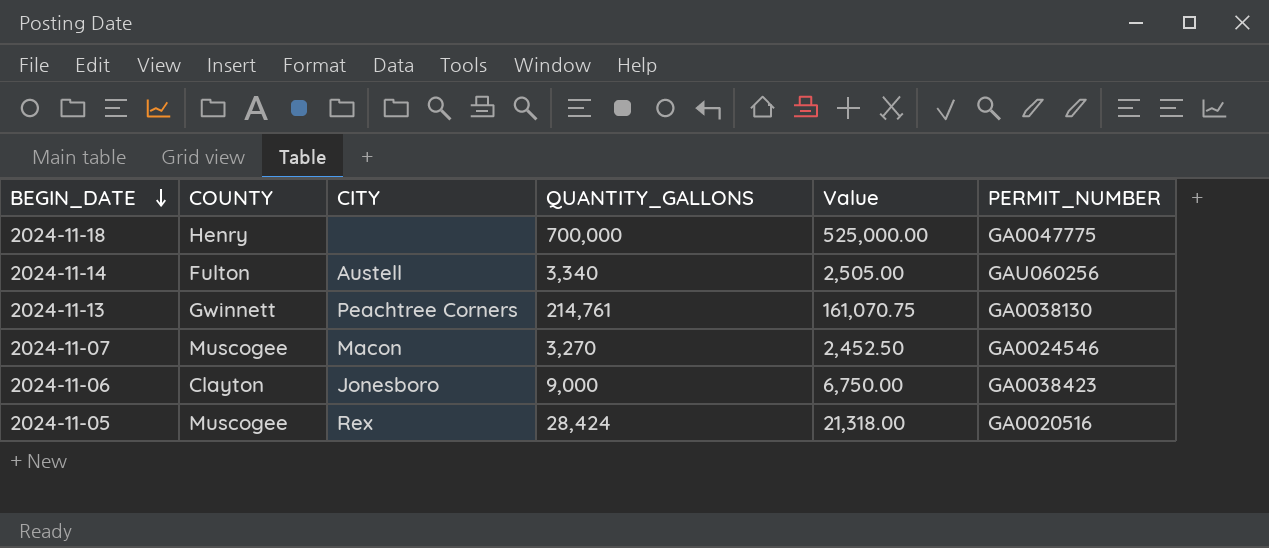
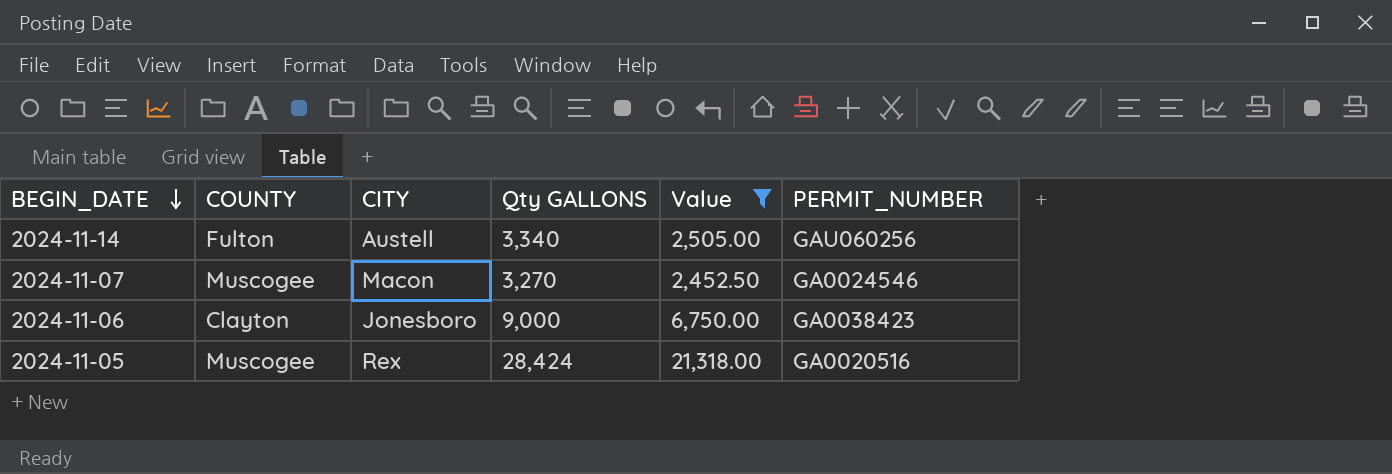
filter: none -> Value <= 21,318.00
column name: QUANTITY_GALLONS -> Qty GALLONS

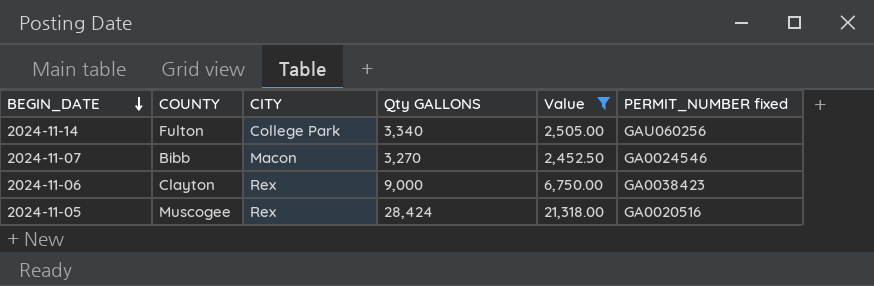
column name: PERMIT_NUMBER -> PERMIT_NUMBER fixed
2024-11-14 | CITY: Austell -> College Park
2024-11-07 | COUNTY: Muscogee -> Bibb
2024-11-06 | CITY: Jonesboro -> Rex

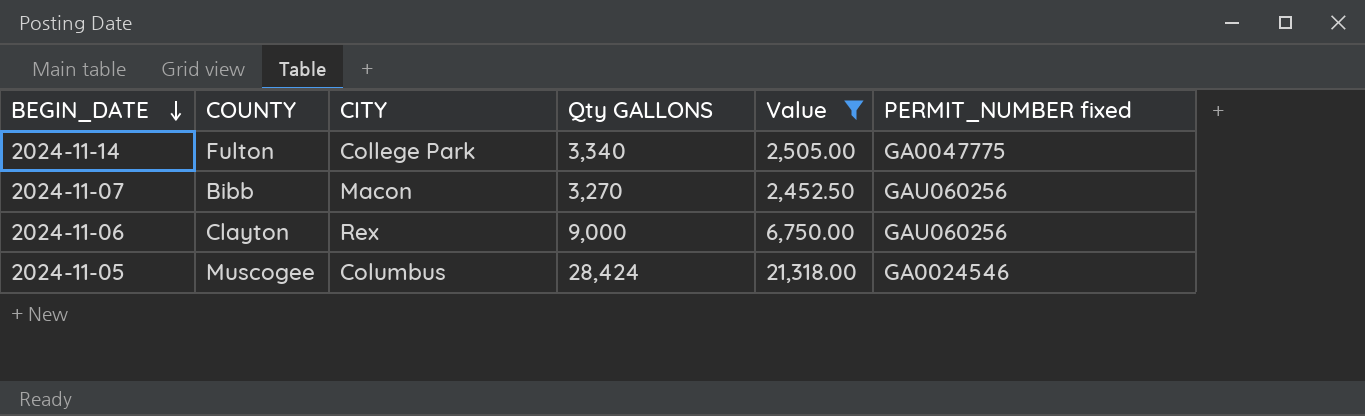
2024-11-14 | PERMIT_NUMBER fixed: GAU060256 -> GA0047775
2024-11-07 | PERMIT_NUMBER fixed: GA0024546 -> GAU060256
2024-11-06 | PERMIT_NUMBER fixed: GA0038423 -> GAU060256
2024-11-05 | CITY: Rex -> Columbus
2024-11-05 | PERMIT_NUMBER fixed: GA0020516 -> GA0024546

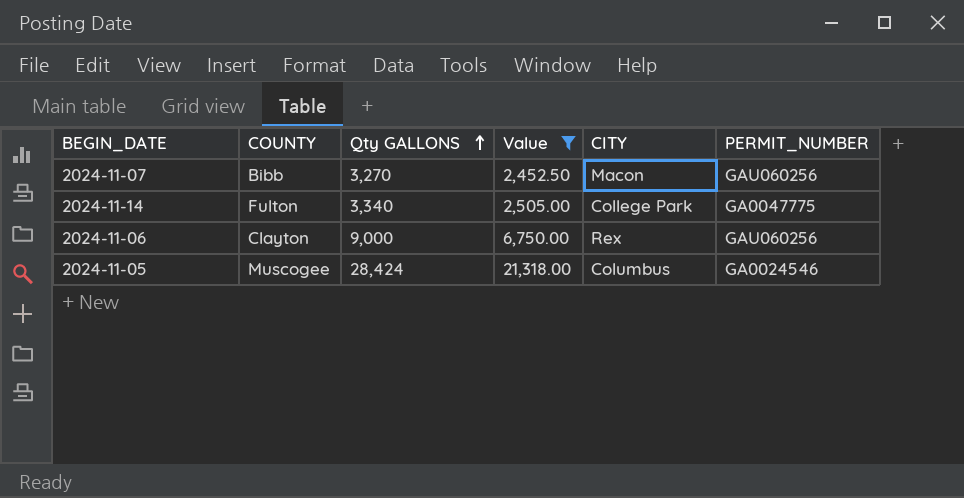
row order: BEGIN_DATE descending -> Qty GALLONS ascending
column CITY | position: 3 -> 5
column name: PERMIT_NUMBER fixed -> PERMIT_NUMBER

